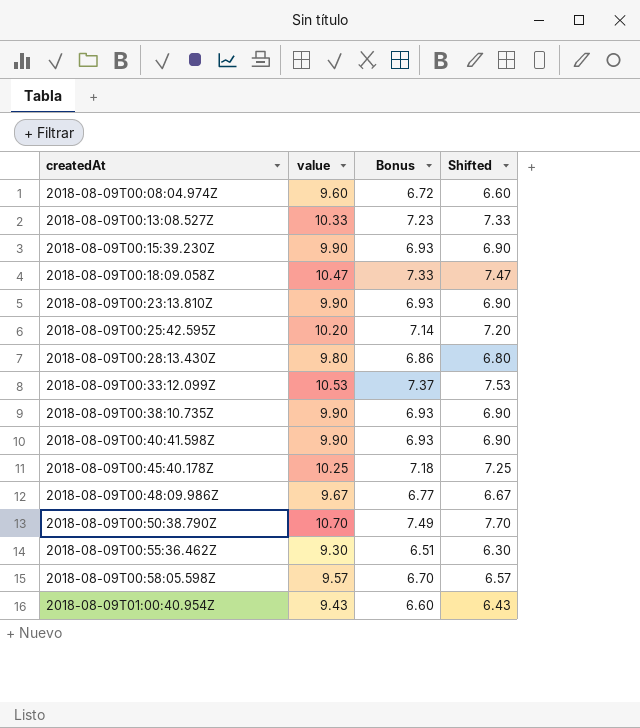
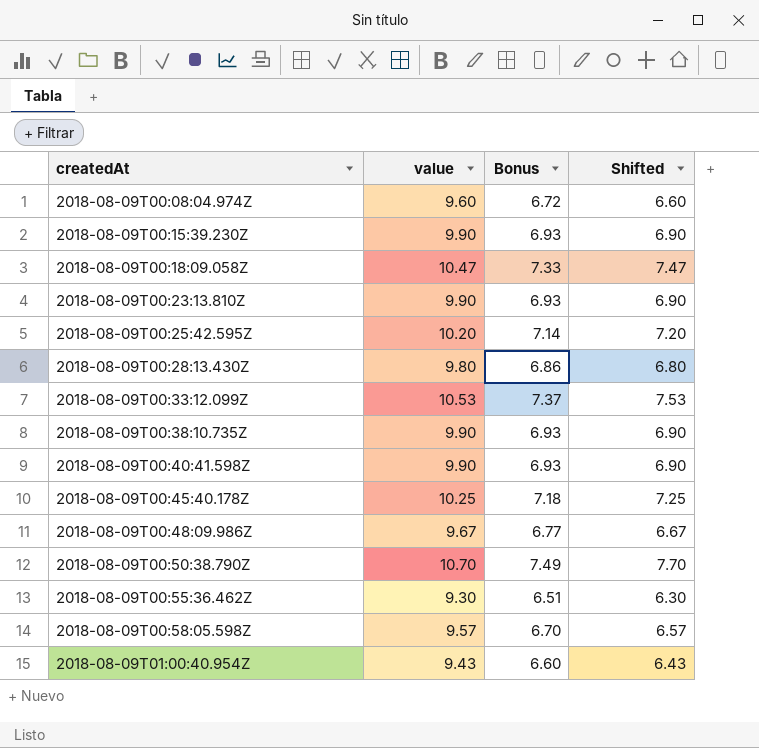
row 2018-08-09T00:13:08.527Z: 10.33 | 7.23 | 7.33 -> none

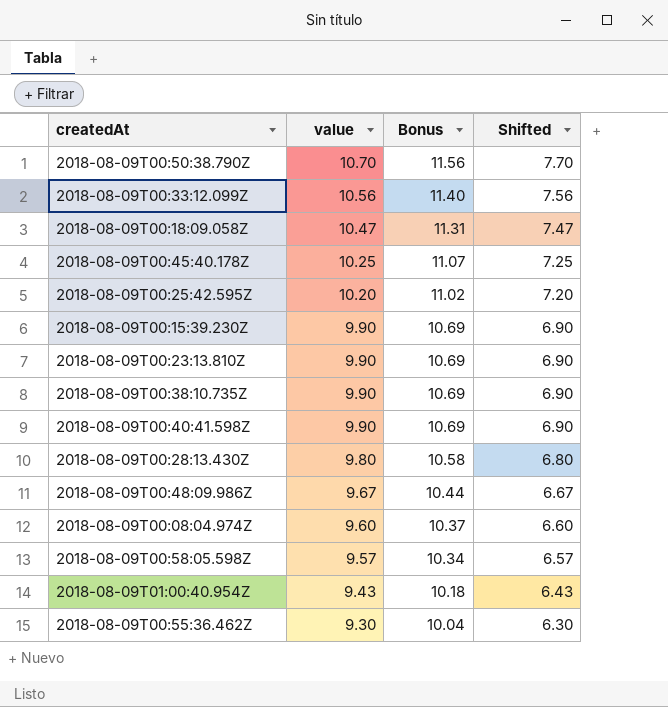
row order: createdAt ascending -> value descending
column Bonus | formula: [value] * 0.7 -> [value] * 1.08
2018-08-09T00:33:12.099Z | value: 10.53 -> 10.56
2018-08-09T00:33:12.099Z | Shifted: 7.53 -> 7.56

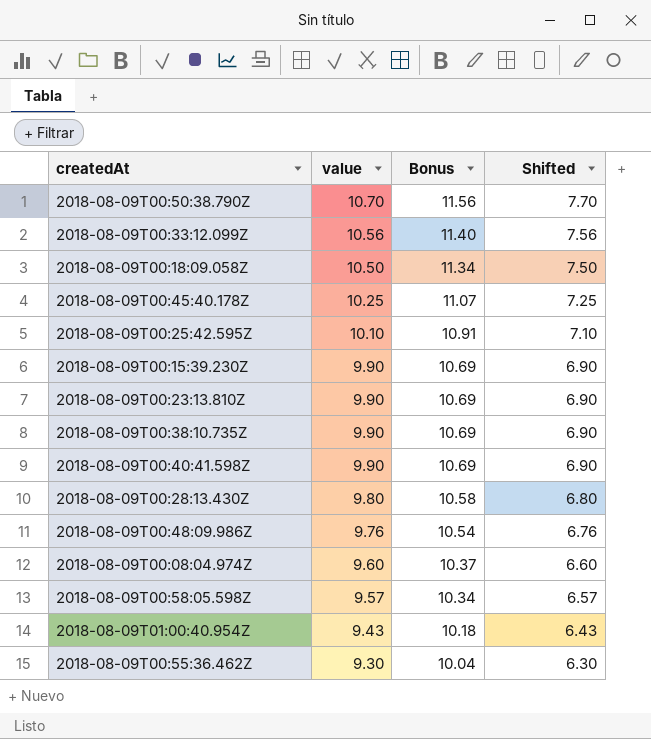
2018-08-09T00:18:09.058Z | value: 10.47 -> 10.50
2018-08-09T00:18:09.058Z | Bonus: 11.31 -> 11.34
2018-08-09T00:18:09.058Z | Shifted: 7.47 -> 7.50
2018-08-09T00:25:42.595Z | value: 10.20 -> 10.10
2018-08-09T00:25:42.595Z | Bonus: 11.02 -> 10.91
2018-08-09T00:25:42.595Z | Shifted: 7.20 -> 7.10
2018-08-09T00:48:09.986Z | value: 9.67 -> 9.76
2018-08-09T00:48:09.986Z | Bonus: 10.44 -> 10.54
2018-08-09T00:48:09.986Z | Shifted: 6.67 -> 6.76

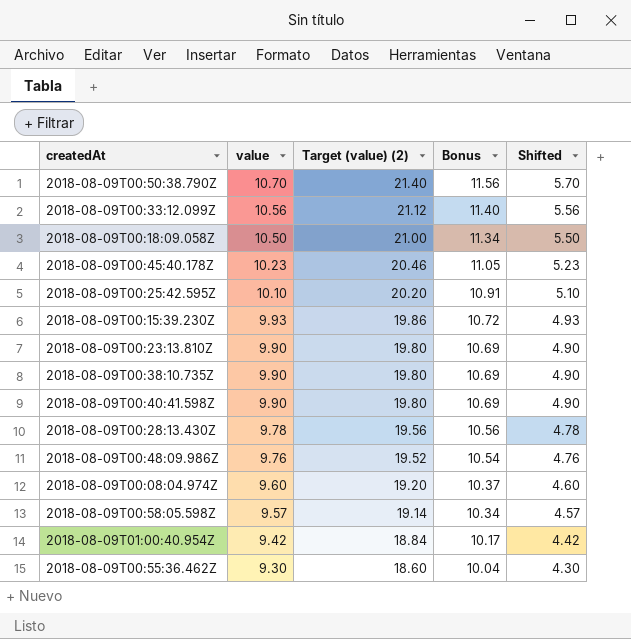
column Target (value) (2) | formula: none -> [value] * 2
column Shifted | formula: [value] - 3 -> [value] - 5
2018-08-09T00:45:40.178Z | value: 10.25 -> 10.23
2018-08-09T00:45:40.178Z | Bonus: 11.07 -> 11.05
2018-08-09T00:15:39.230Z | value: 9.90 -> 9.93
2018-08-09T00:15:39.230Z | Bonus: 10.69 -> 10.72
2018-08-09T00:28:13.430Z | value: 9.80 -> 9.78
2018-08-09T00:28:13.430Z | Bonus: 10.58 -> 10.56
2018-08-09T01:00:40.954Z | value: 9.43 -> 9.42
2018-08-09T01:00:40.954Z | Bonus: 10.18 -> 10.17

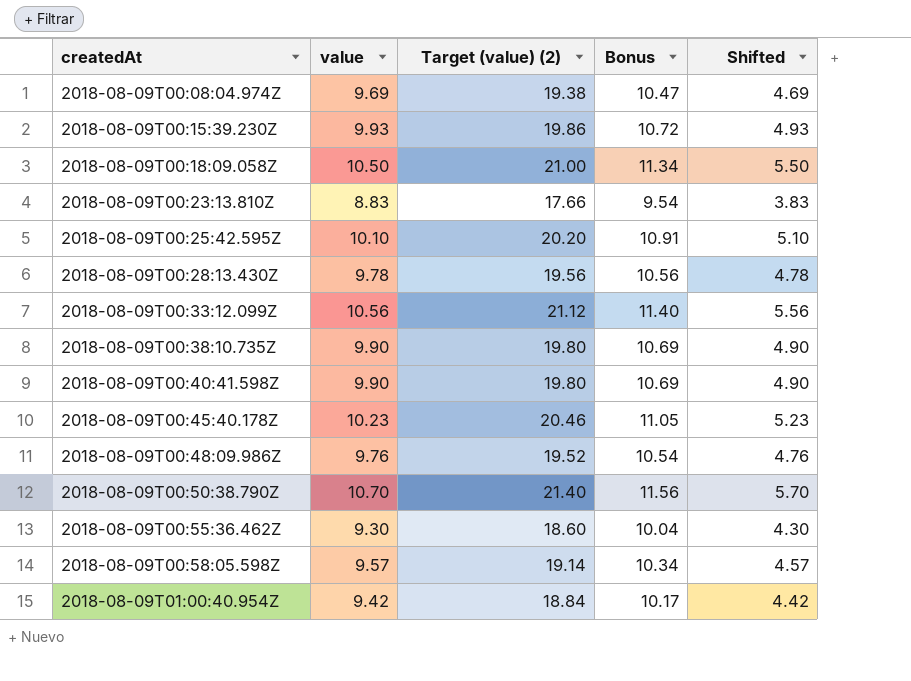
row order: value descending -> createdAt ascending
2018-08-09T00:08:04.974Z | value: 9.60 -> 9.69
2018-08-09T00:08:04.974Z | Target (value) (2): 19.20 -> 19.38
2018-08-09T00:08:04.974Z | Bonus: 10.37 -> 10.47
2018-08-09T00:08:04.974Z | Shifted: 4.60 -> 4.69
2018-08-09T00:23:13.810Z | value: 9.90 -> 8.83
2018-08-09T00:23:13.810Z | Target (value) (2): 19.80 -> 17.66
2018-08-09T00:23:13.810Z | Bonus: 10.69 -> 9.54
2018-08-09T00:23:13.810Z | Shifted: 4.90 -> 3.83

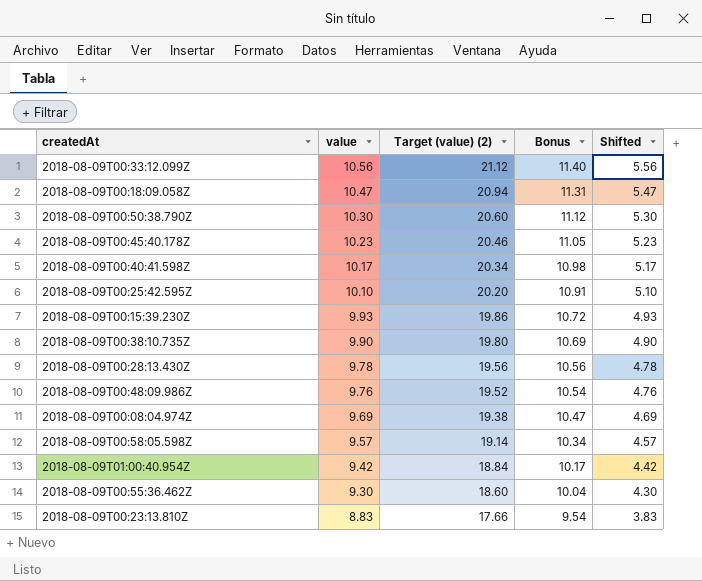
row order: createdAt ascending -> value descending
2018-08-09T00:18:09.058Z | value: 10.50 -> 10.47
2018-08-09T00:18:09.058Z | Target (value) (2): 21.00 -> 20.94
2018-08-09T00:18:09.058Z | Bonus: 11.34 -> 11.31
2018-08-09T00:18:09.058Z | Shifted: 5.50 -> 5.47
2018-08-09T00:50:38.790Z | value: 10.70 -> 10.30
2018-08-09T00:50:38.790Z | Target (value) (2): 21.40 -> 20.60
2018-08-09T00:50:38.790Z | Bonus: 11.56 -> 11.12
2018-08-09T00:50:38.790Z | Shifted: 5.70 -> 5.30
2018-08-09T00:40:41.598Z | value: 9.90 -> 10.17
2018-08-09T00:40:41.598Z | Target (value) (2): 19.80 -> 20.34
2018-08-09T00:40:41.598Z | Bonus: 10.69 -> 10.98
2018-08-09T00:40:41.598Z | Shifted: 4.90 -> 5.17

